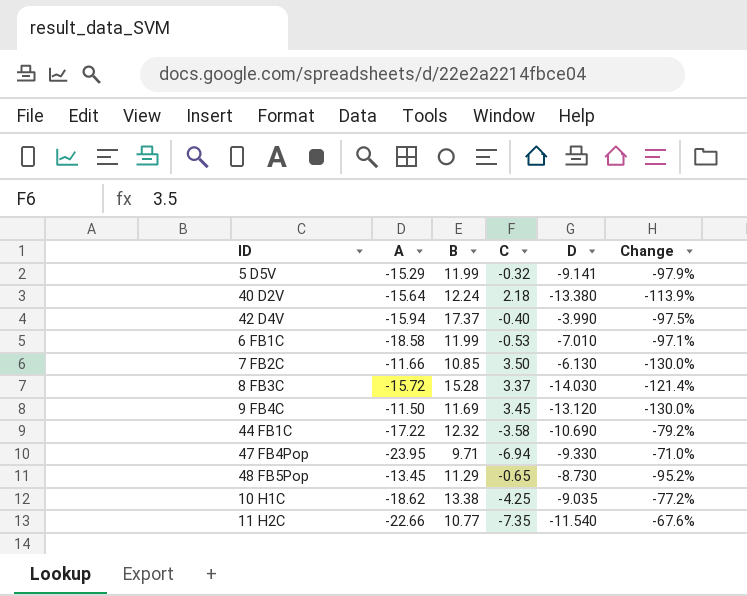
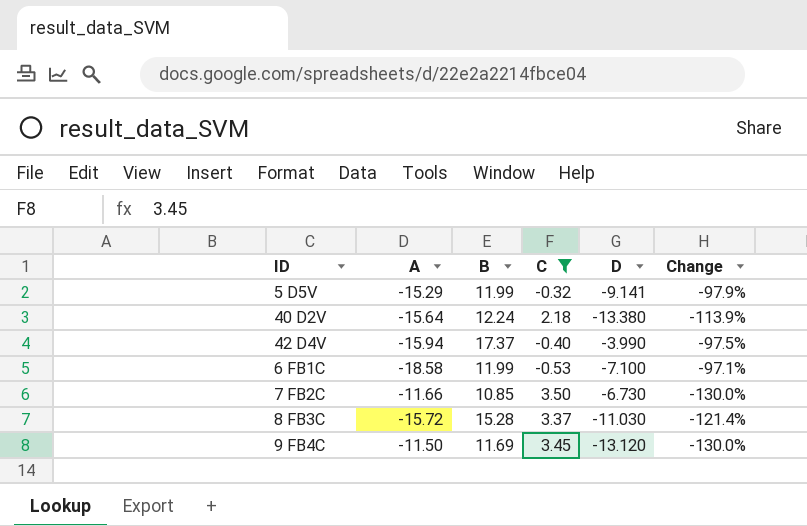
filter: none -> C >= -0.53
6 FB1C | D: -7.010 -> -7.100
7 FB2C | D: -6.130 -> -6.730
8 FB3C | D: -14.030 -> -11.030

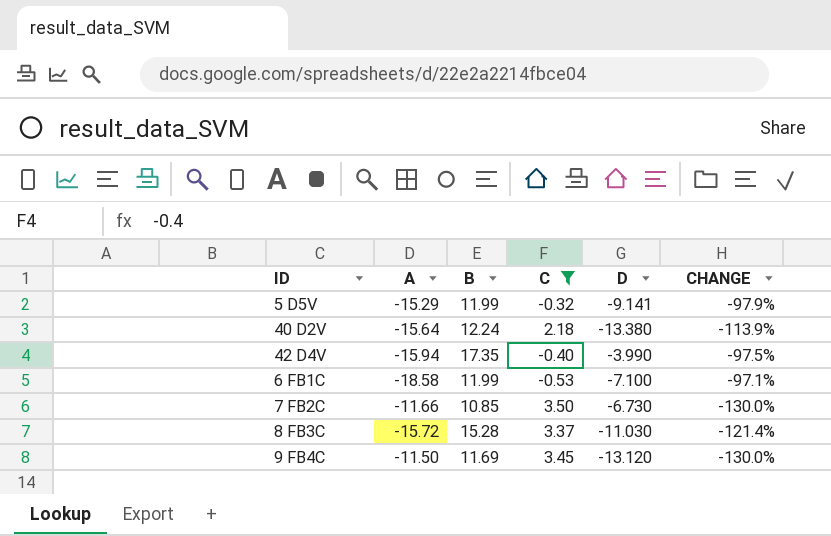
column name: Change -> CHANGE
42 D4V | B: 17.37 -> 17.35

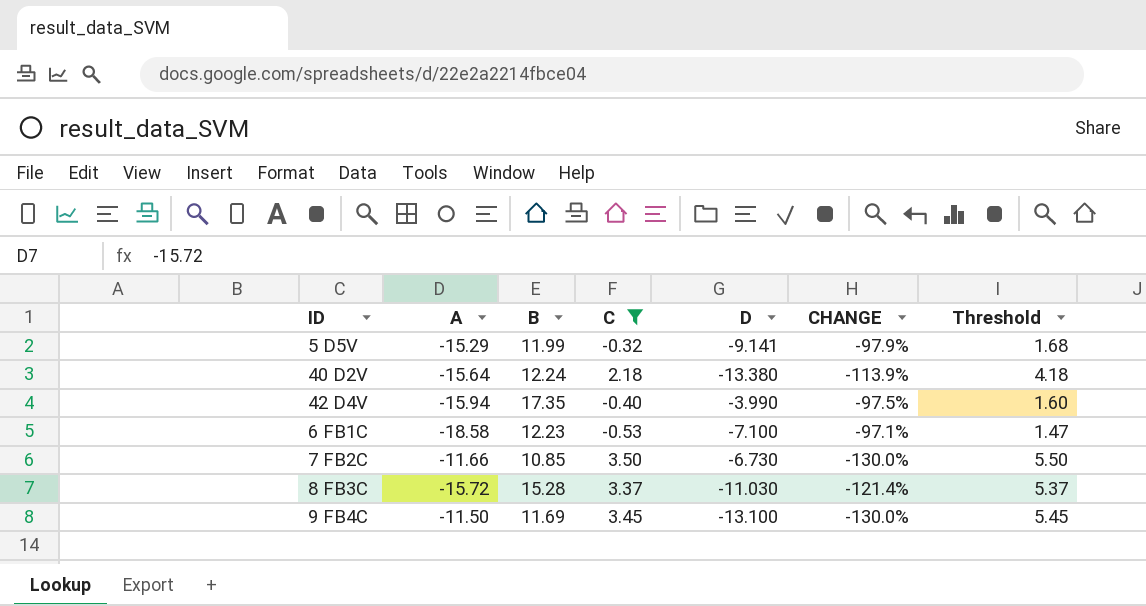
column Threshold | formula: none -> [C] + 2
6 FB1C | B: 11.99 -> 12.23
9 FB4C | D: -13.120 -> -13.100

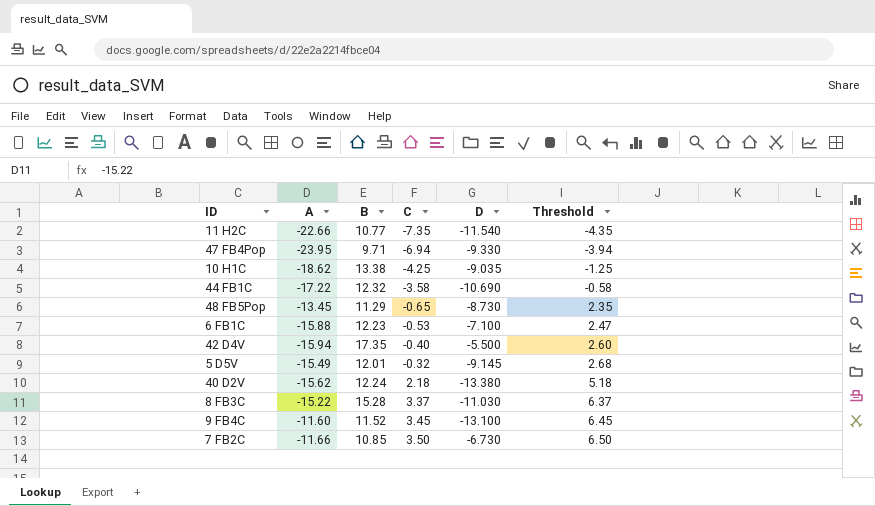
filter: C >= -0.53 -> none
row order: none -> C ascending
column CHANGE | formula: ([C] - [A]) / [A] -> none
column Threshold | formula: [C] + 2 -> [C] + 3
6 FB1C | A: -18.58 -> -15.88
42 D4V | D: -3.990 -> -5.500
5 D5V | A: -15.29 -> -15.49
5 D5V | B: 11.99 -> 12.01
5 D5V | D: -9.141 -> -9.145
40 D2V | A: -15.64 -> -15.62
8 FB3C | A: -15.72 -> -15.22
9 FB4C | A: -11.50 -> -11.60
9 FB4C | B: 11.69 -> 11.52

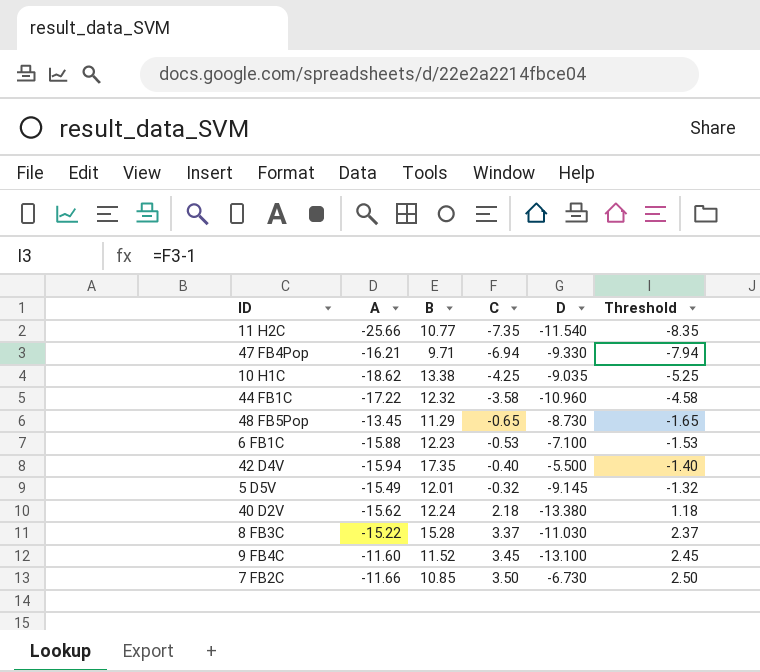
column Threshold | formula: [C] + 3 -> [C] - 1
11 H2C | A: -22.66 -> -25.66
47 FB4Pop | A: -23.95 -> -16.21
44 FB1C | D: -10.690 -> -10.960

